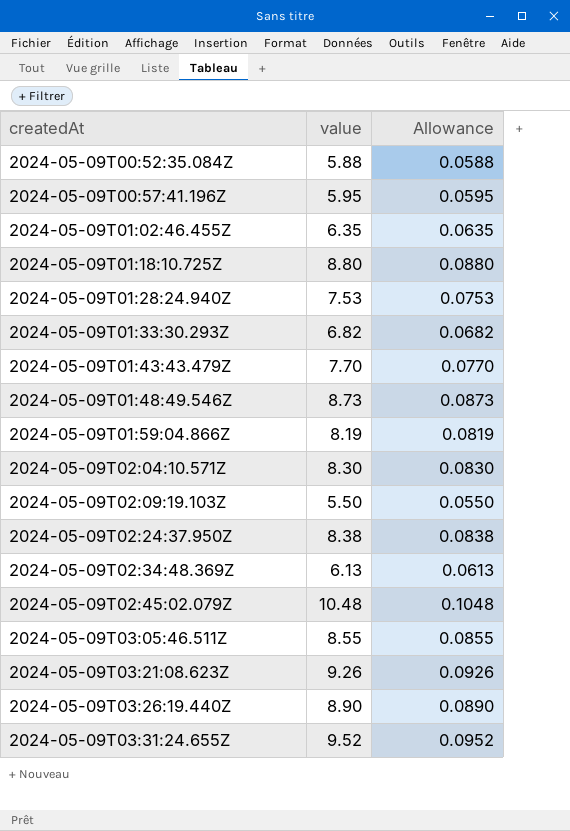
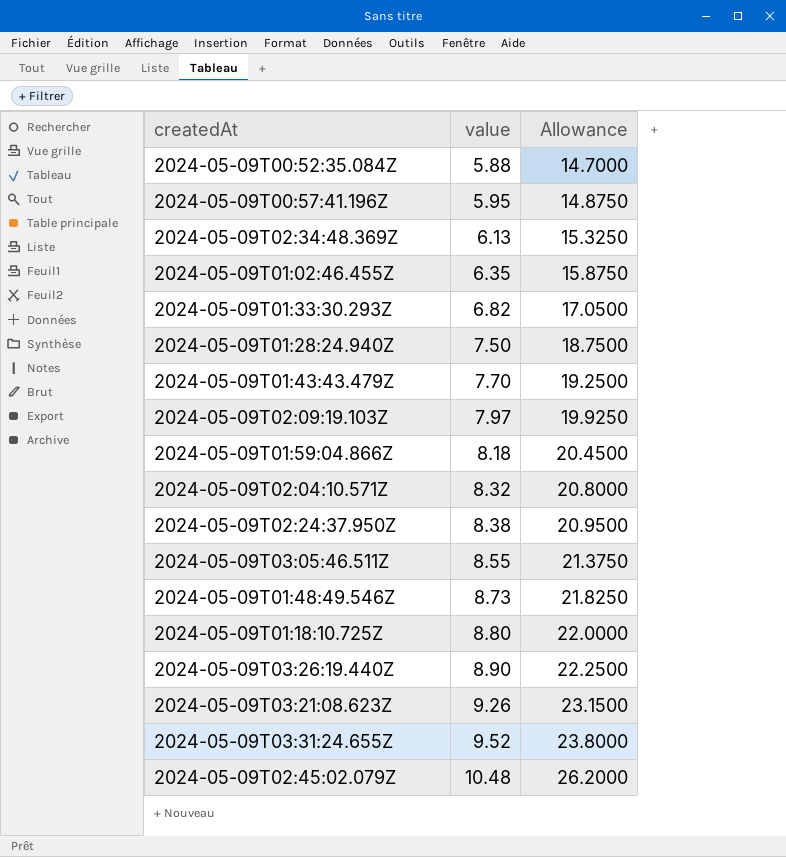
row order: createdAt ascending -> value ascending
column Allowance | formula: [value] * 0.01 -> [value] * 2.5
2024-05-09T01:28:24.940Z | value: 7.53 -> 7.50
2024-05-09T02:09:19.103Z | value: 5.50 -> 7.97
2024-05-09T01:59:04.866Z | value: 8.19 -> 8.18
2024-05-09T02:04:10.571Z | value: 8.30 -> 8.32

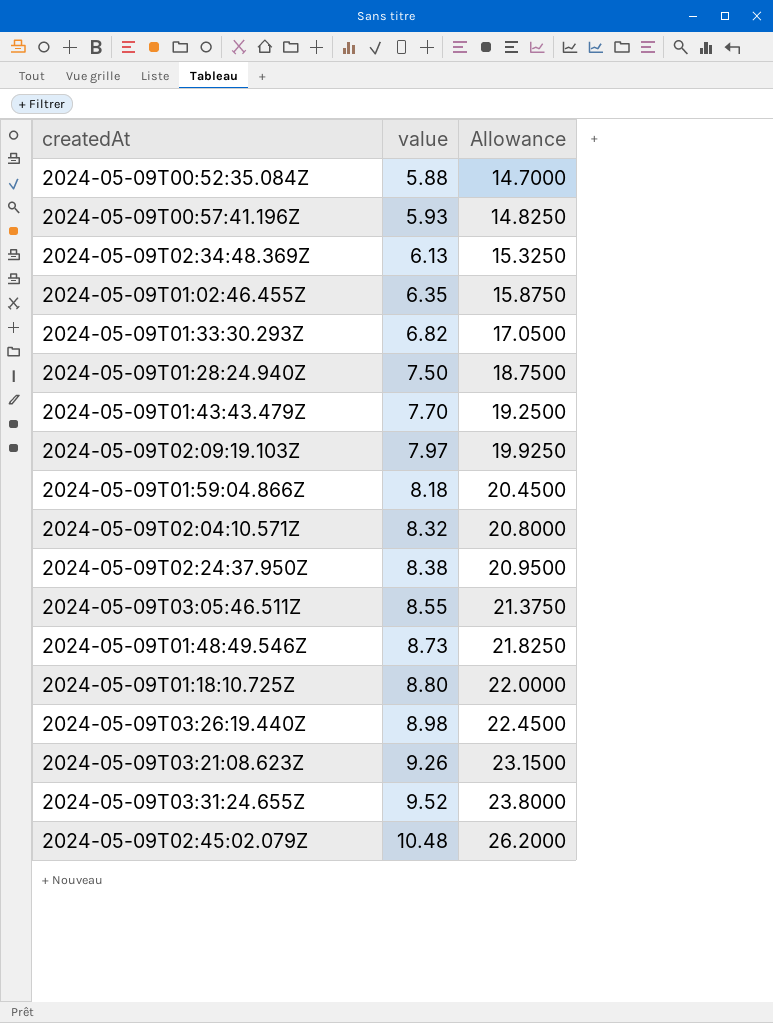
2024-05-09T00:57:41.196Z | value: 5.95 -> 5.93
2024-05-09T00:57:41.196Z | Allowance: 14.8750 -> 14.8250
2024-05-09T03:26:19.440Z | value: 8.90 -> 8.98
2024-05-09T03:26:19.440Z | Allowance: 22.2500 -> 22.4500

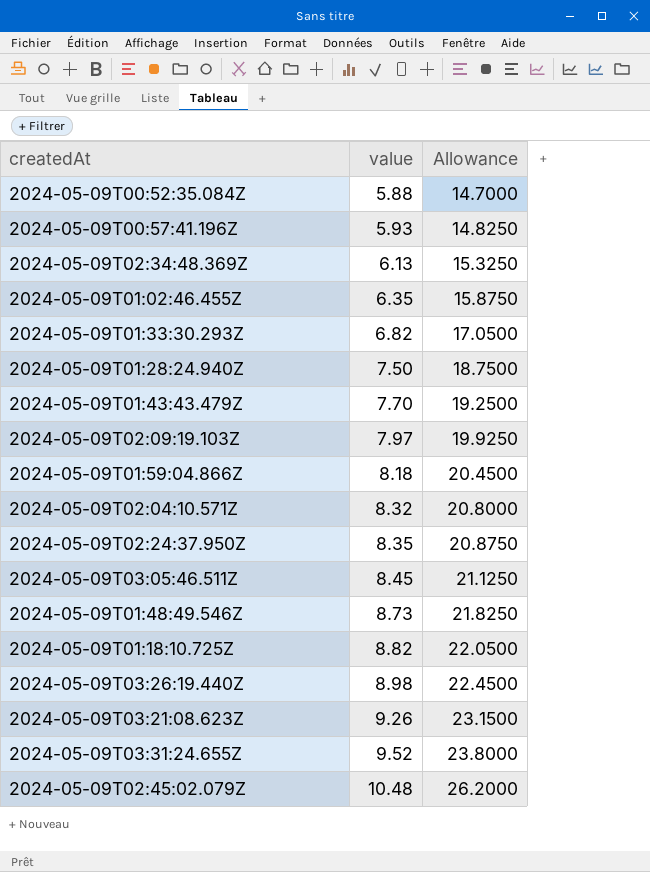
2024-05-09T02:24:37.950Z | value: 8.38 -> 8.35
2024-05-09T02:24:37.950Z | Allowance: 20.9500 -> 20.8750
2024-05-09T03:05:46.511Z | value: 8.55 -> 8.45
2024-05-09T03:05:46.511Z | Allowance: 21.3750 -> 21.1250
2024-05-09T01:18:10.725Z | value: 8.80 -> 8.82
2024-05-09T01:18:10.725Z | Allowance: 22.0000 -> 22.0500

